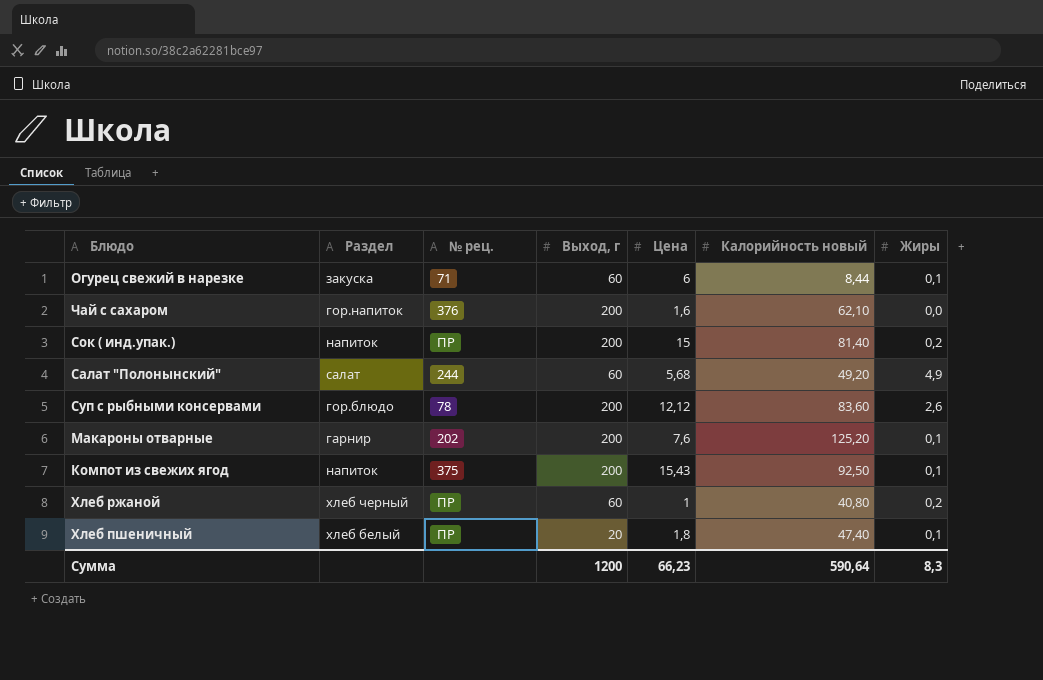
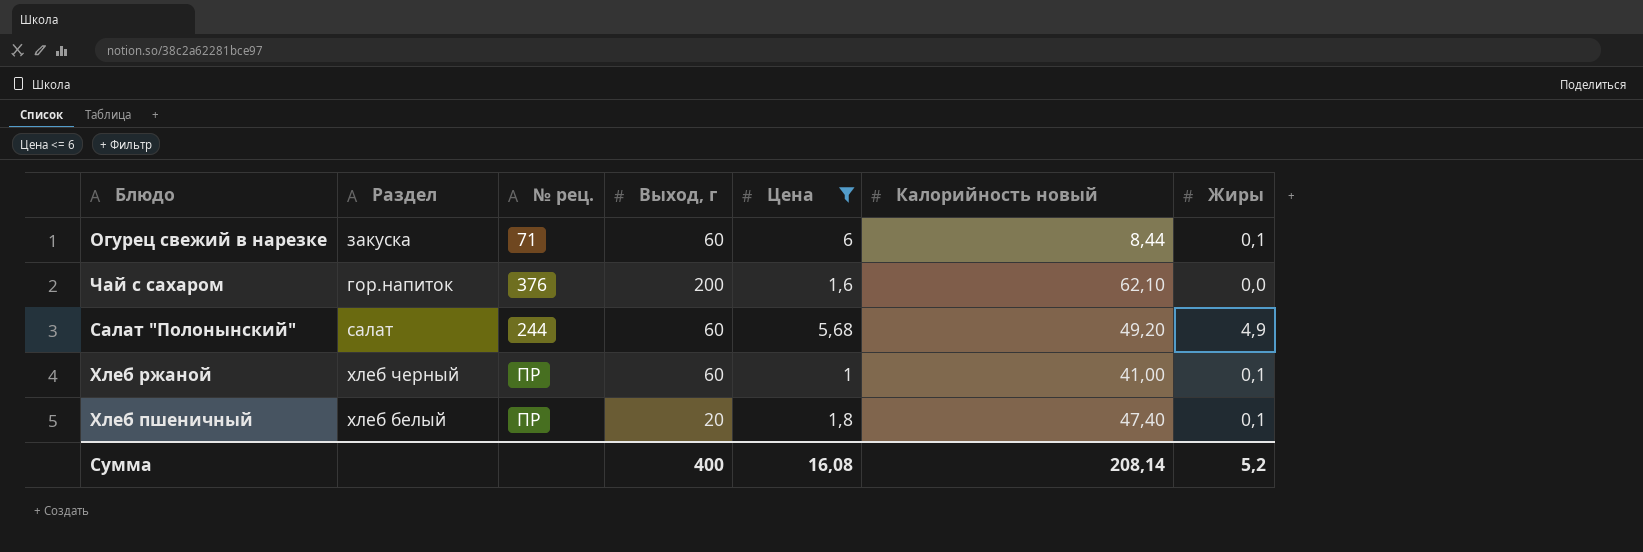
filter: none -> Цена <= 6
Хлеб ржаной | Калорийность новый: 40,80 -> 41,00
Хлеб ржаной | Жиры: 0,2 -> 0,1
Сумма | Выход, г: 1200 -> 400
Сумма | Цена: 66,23 -> 16,08
Сумма | Калорийность новый: 590,64 -> 208,14
Сумма | Жиры: 8,3 -> 5,2

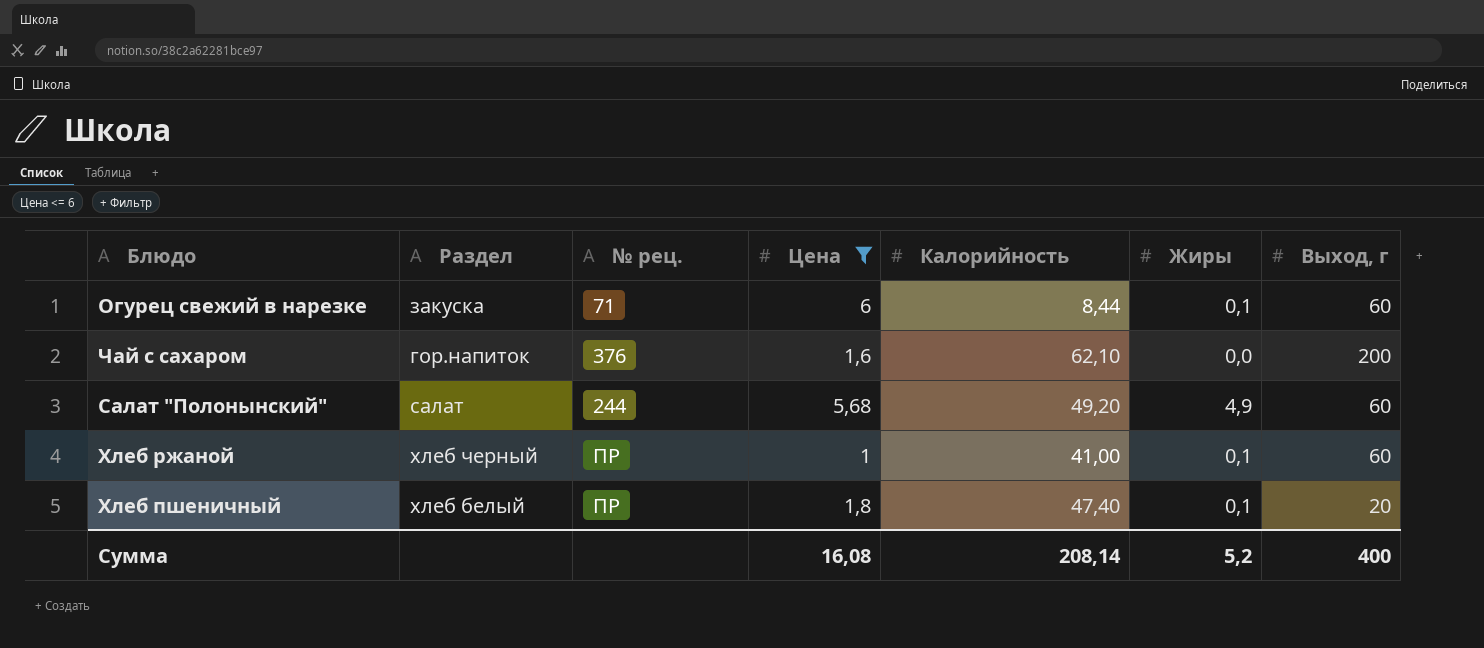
column name: Калорийность новый -> Калорийность
column Выход, г | position: 4 -> 7

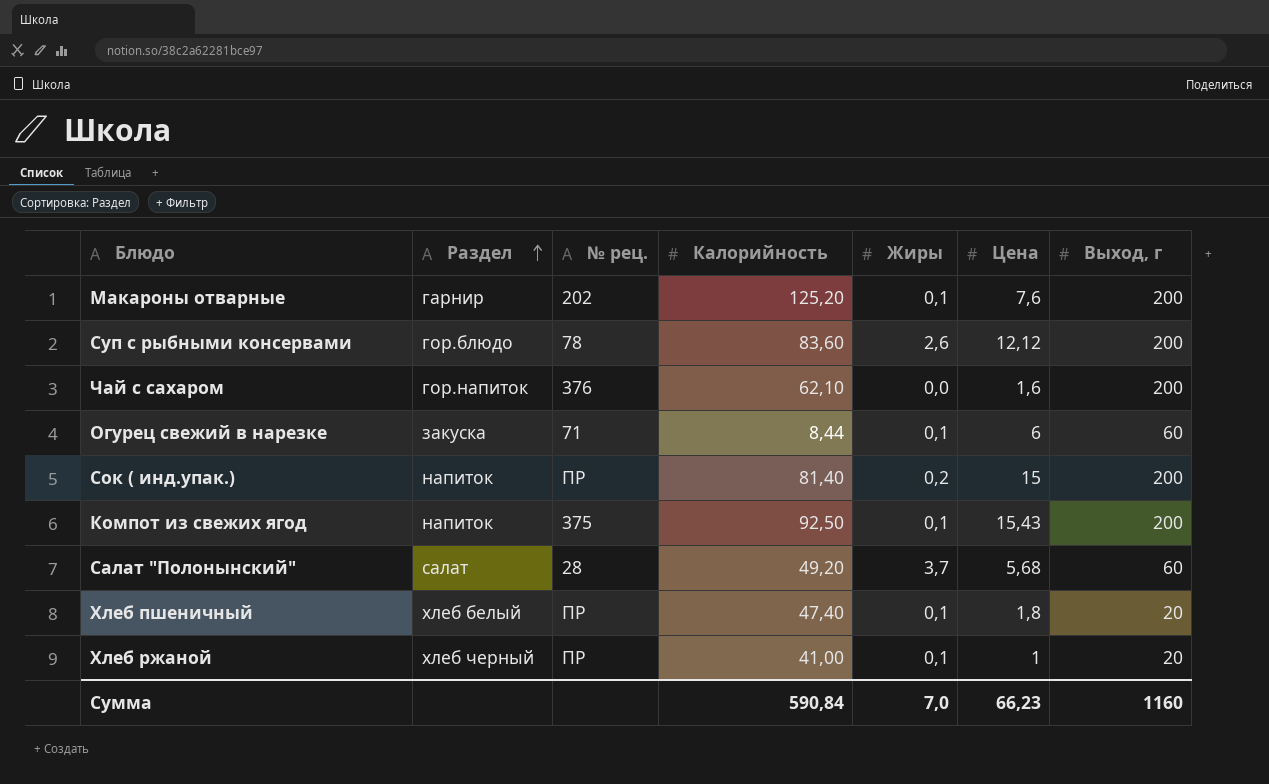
filter: Цена <= 6 -> none
row order: none -> Раздел ascending
column Цена | position: 4 -> 6
Салат "Полонынский" | № рец.: 244 -> 28
Салат "Полонынский" | Жиры: 4,9 -> 3,7
Хлеб ржаной | Выход, г: 60 -> 20
Сумма | Калорийность: 208,14 -> 590,84
Сумма | Жиры: 5,2 -> 7,0
Сумма | Цена: 16,08 -> 66,23
Сумма | Выход, г: 400 -> 1160

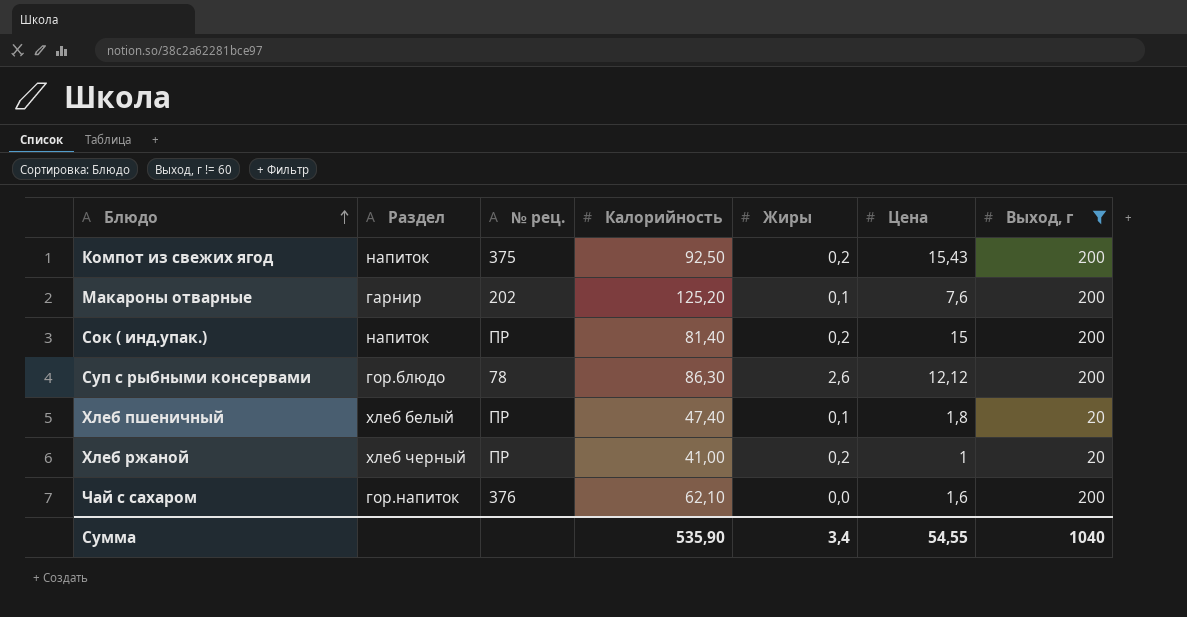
filter: none -> Выход, г != 60
row order: Раздел ascending -> Блюдо ascending
Компот из свежих ягод | Жиры: 0,1 -> 0,2
Суп с рыбными консервами | Калорийность: 83,60 -> 86,30
Хлеб ржаной | Жиры: 0,1 -> 0,2
Сумма | Калорийность: 590,84 -> 535,90
Сумма | Жиры: 7,0 -> 3,4
Сумма | Цена: 66,23 -> 54,55
Сумма | Выход, г: 1160 -> 1040

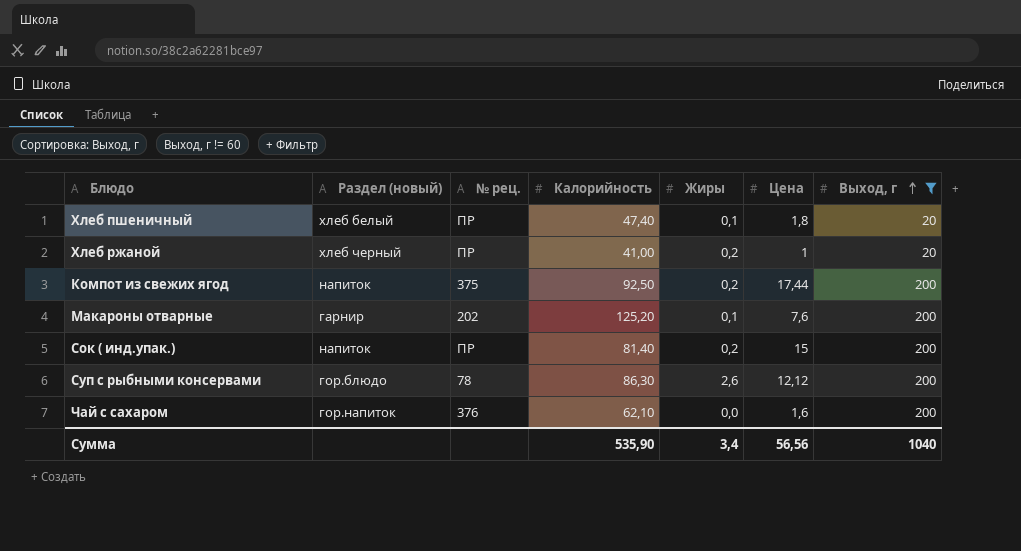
row order: Блюдо ascending -> Выход, г ascending
column name: Раздел -> Раздел (новый)
Компот из свежих ягод | Цена: 15,43 -> 17,44
Сумма | Цена: 54,55 -> 56,56

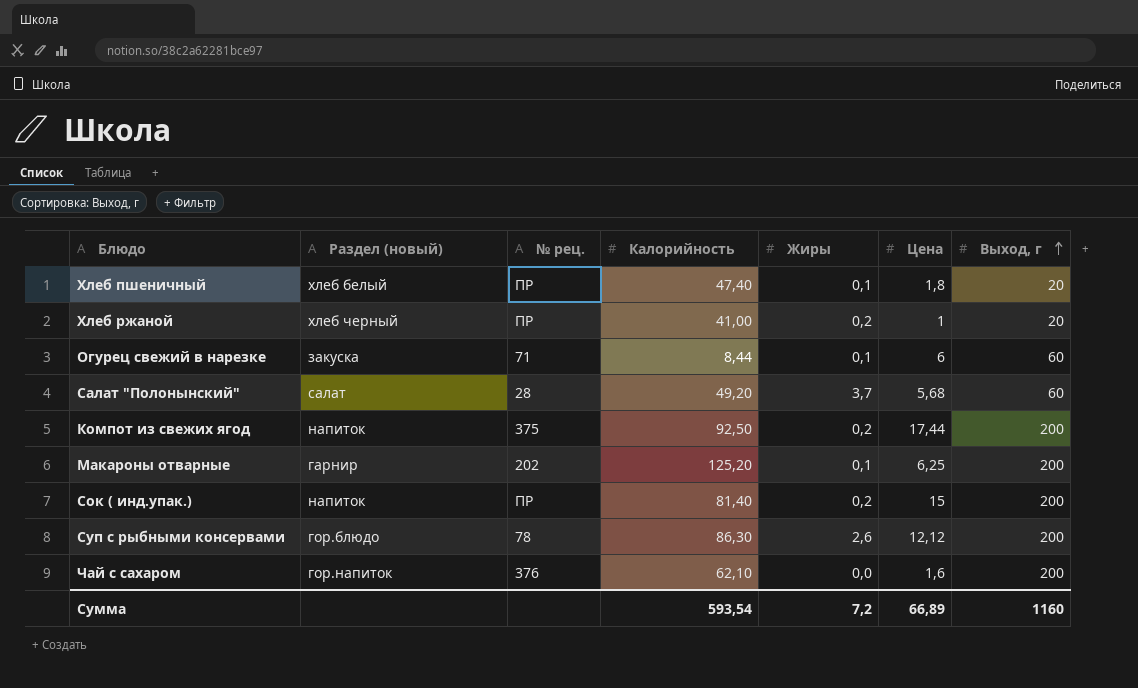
filter: Выход, г != 60 -> none
Макароны отварные | Цена: 7,6 -> 6,25
Сумма | Калорийность: 535,90 -> 593,54
Сумма | Жиры: 3,4 -> 7,2
Сумма | Цена: 56,56 -> 66,89
Сумма | Выход, г: 1040 -> 1160

